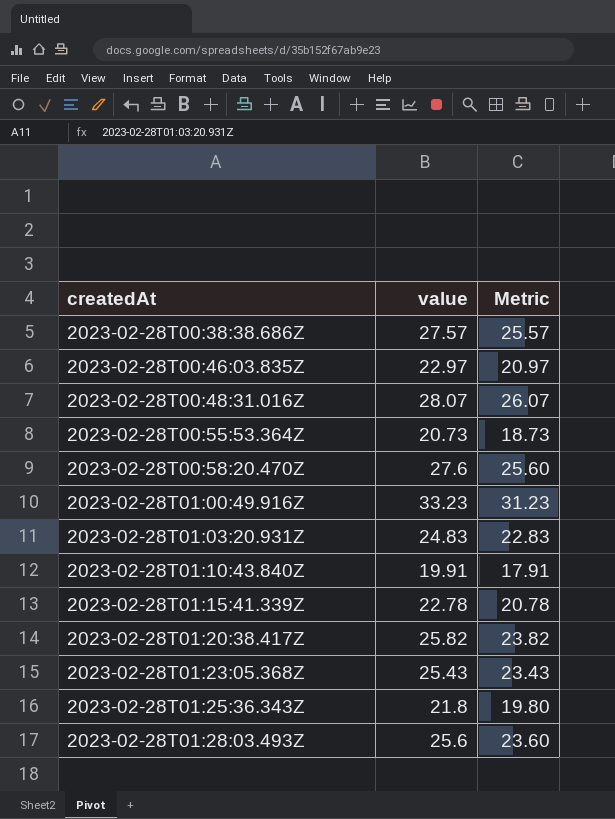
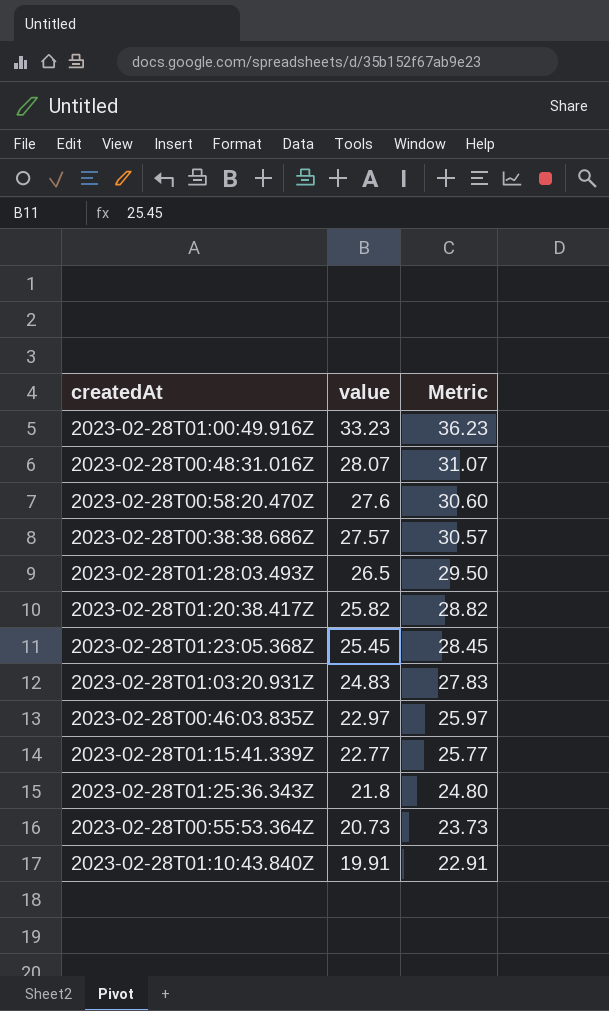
row order: createdAt ascending -> value descending
column Metric | formula: [value] - 2 -> [value] + 3
2023-02-28T01:28:03.493Z | value: 25.6 -> 26.5
2023-02-28T01:23:05.368Z | value: 25.43 -> 25.45
2023-02-28T01:15:41.339Z | value: 22.78 -> 22.77

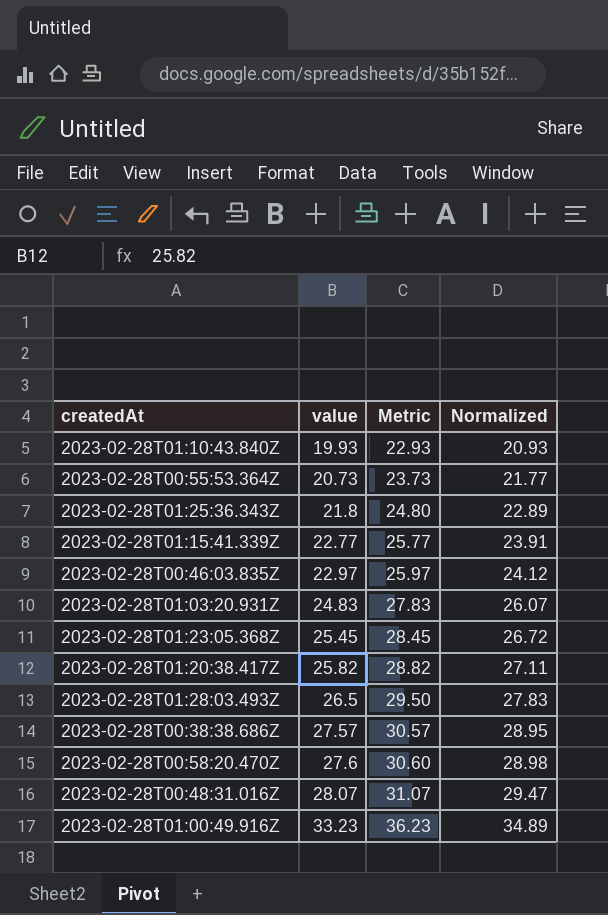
row order: value descending -> value ascending
column Normalized | formula: none -> [value] * 1.05
2023-02-28T01:10:43.840Z | value: 19.91 -> 19.93
2023-02-28T01:10:43.840Z | Metric: 22.91 -> 22.93

